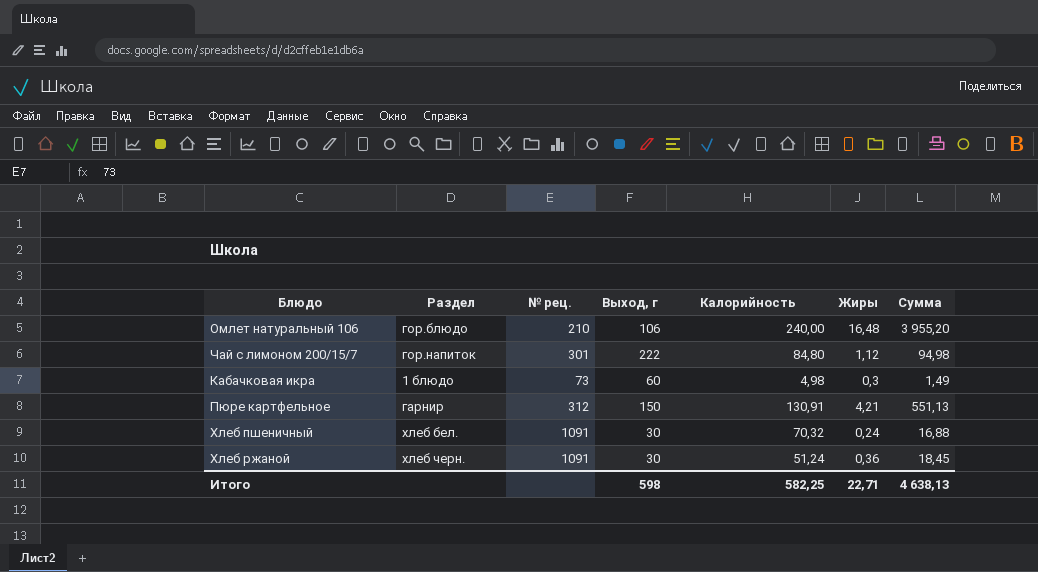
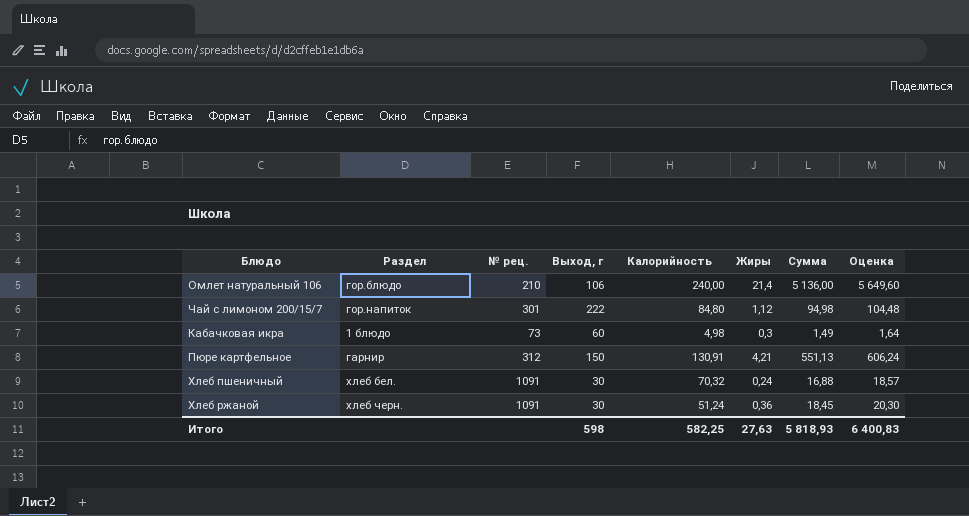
column Оценка | formula: none -> [Сумма] * 1,1
Омлет натуральный 106 | Жиры: 16,48 -> 21,4
Омлет натуральный 106 | Сумма: 3 955,20 -> 5 136,00
Итого | Жиры: 22,71 -> 27,63
Итого | Сумма: 4 638,13 -> 5 818,93

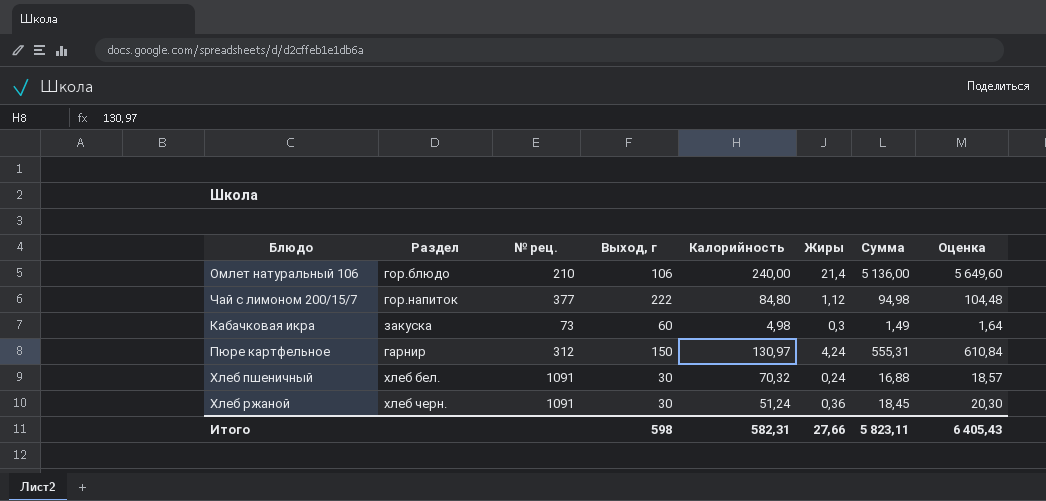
Чай с лимоном 200/15/7 | № рец.: 301 -> 377
Кабачковая икра | Раздел: 1 блюдо -> закуска
Пюре картфельное | Калорийность: 130,91 -> 130,97
Пюре картфельное | Жиры: 4,21 -> 4,24
Пюре картфельное | Сумма: 551,13 -> 555,31
Пюре картфельное | Оценка: 606,24 -> 610,84
Итого | Калорийность: 582,25 -> 582,31
Итого | Жиры: 27,63 -> 27,66
Итого | Сумма: 5 818,93 -> 5 823,11
Итого | Оценка: 6 400,83 -> 6 405,43

